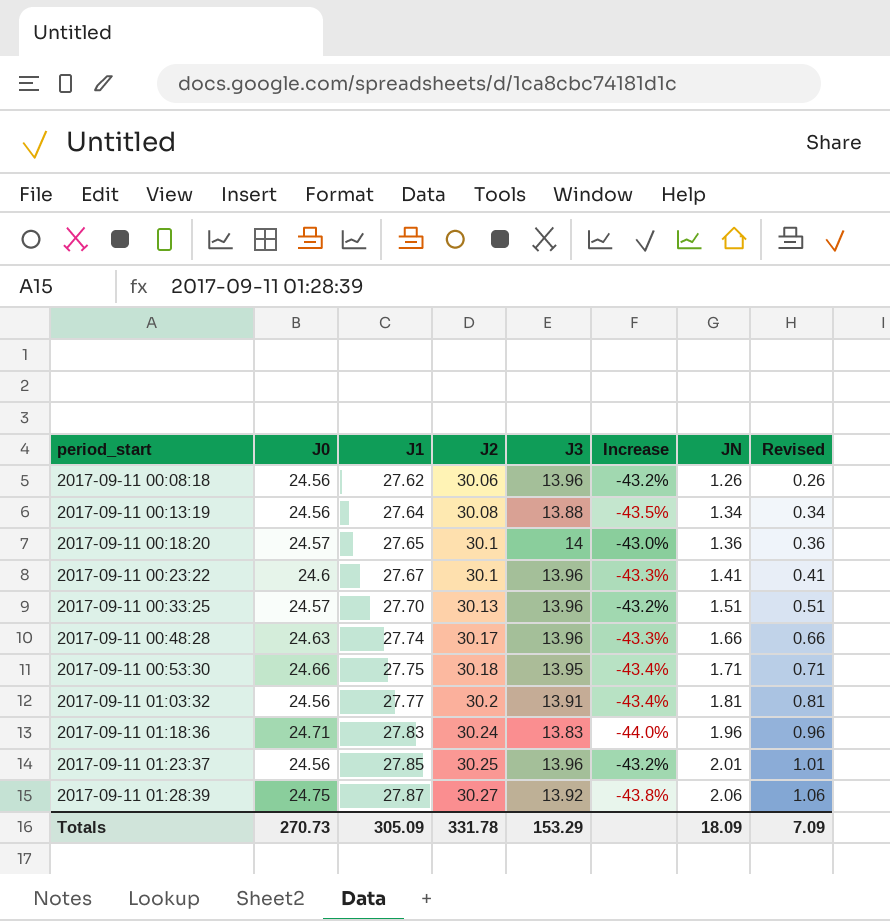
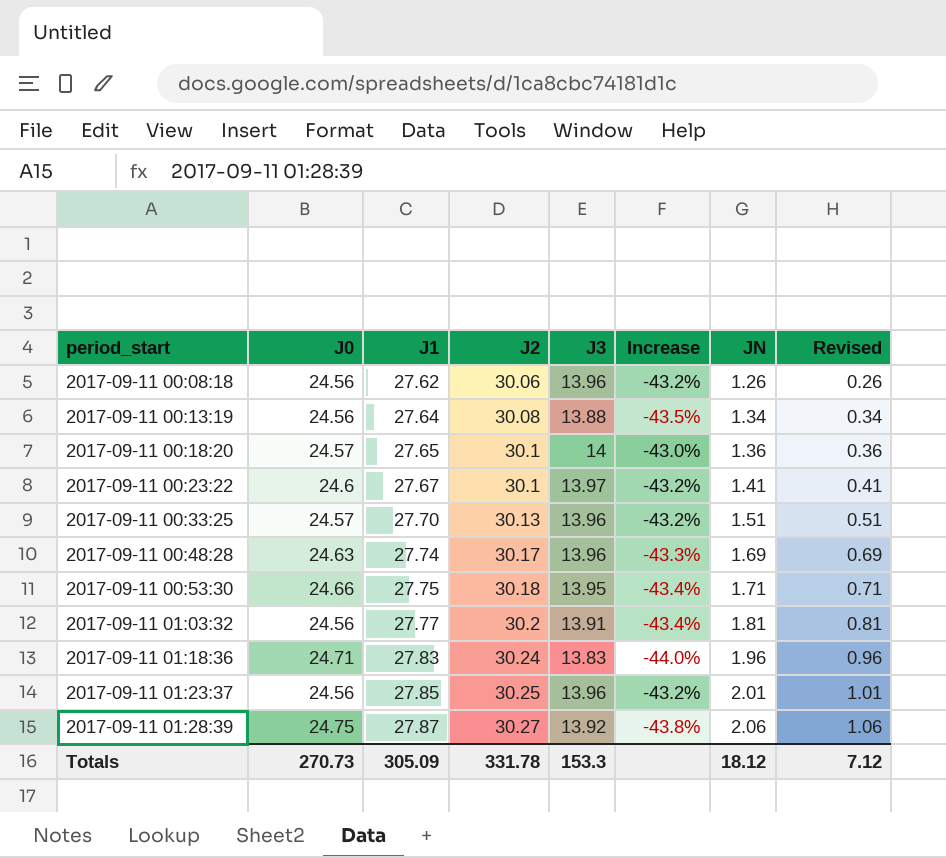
2017-09-11 00:23:22 | J3: 13.96 -> 13.97
2017-09-11 00:23:22 | Increase: -43.3% -> -43.2%
2017-09-11 00:48:28 | JN: 1.66 -> 1.69
2017-09-11 00:48:28 | Revised: 0.66 -> 0.69
Totals | J3: 153.29 -> 153.3
Totals | JN: 18.09 -> 18.12
Totals | Revised: 7.09 -> 7.12

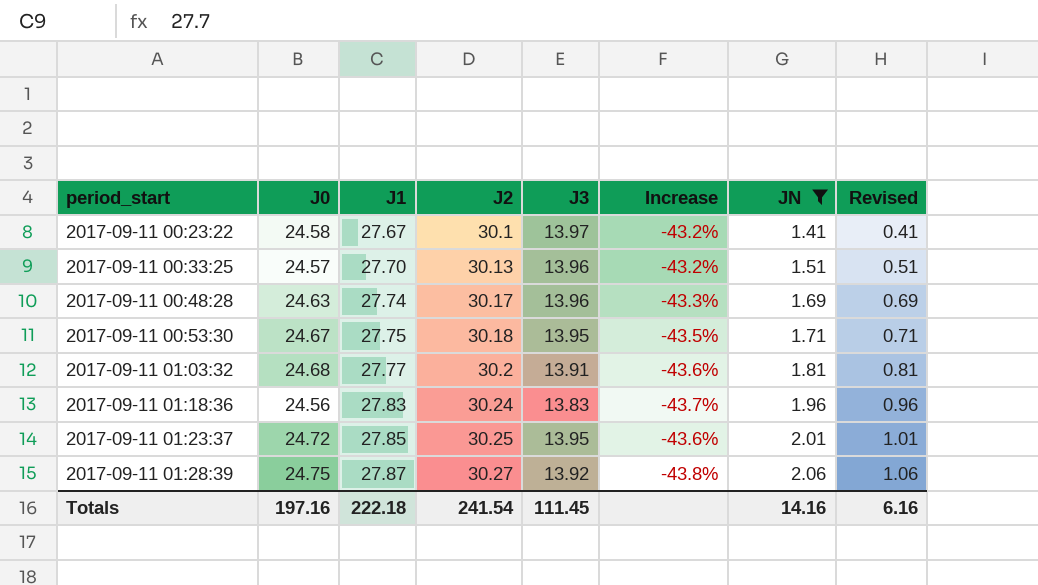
filter: none -> JN >= 1.41
2017-09-11 00:23:22 | J0: 24.6 -> 24.58
2017-09-11 00:53:30 | J0: 24.66 -> 24.67
2017-09-11 00:53:30 | Increase: -43.4% -> -43.5%
2017-09-11 01:03:32 | J0: 24.56 -> 24.68
2017-09-11 01:03:32 | Increase: -43.4% -> -43.6%
2017-09-11 01:18:36 | J0: 24.71 -> 24.56
2017-09-11 01:18:36 | Increase: -44.0% -> -43.7%
2017-09-11 01:23:37 | J0: 24.56 -> 24.72
2017-09-11 01:23:37 | J3: 13.96 -> 13.95
2017-09-11 01:23:37 | Increase: -43.2% -> -43.6%
Totals | J0: 270.73 -> 197.16
Totals | J1: 305.09 -> 222.18
Totals | J2: 331.78 -> 241.54
Totals | J3: 153.3 -> 111.45
Totals | JN: 18.12 -> 14.16
Totals | Revised: 7.12 -> 6.16

